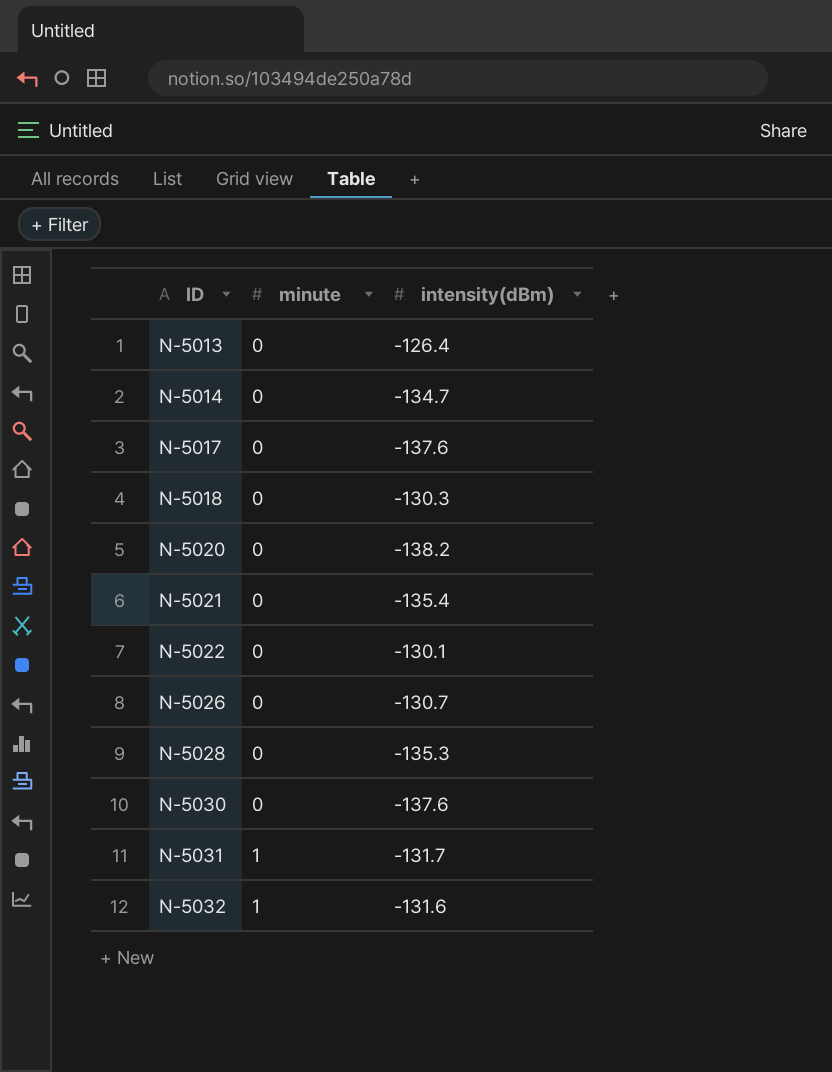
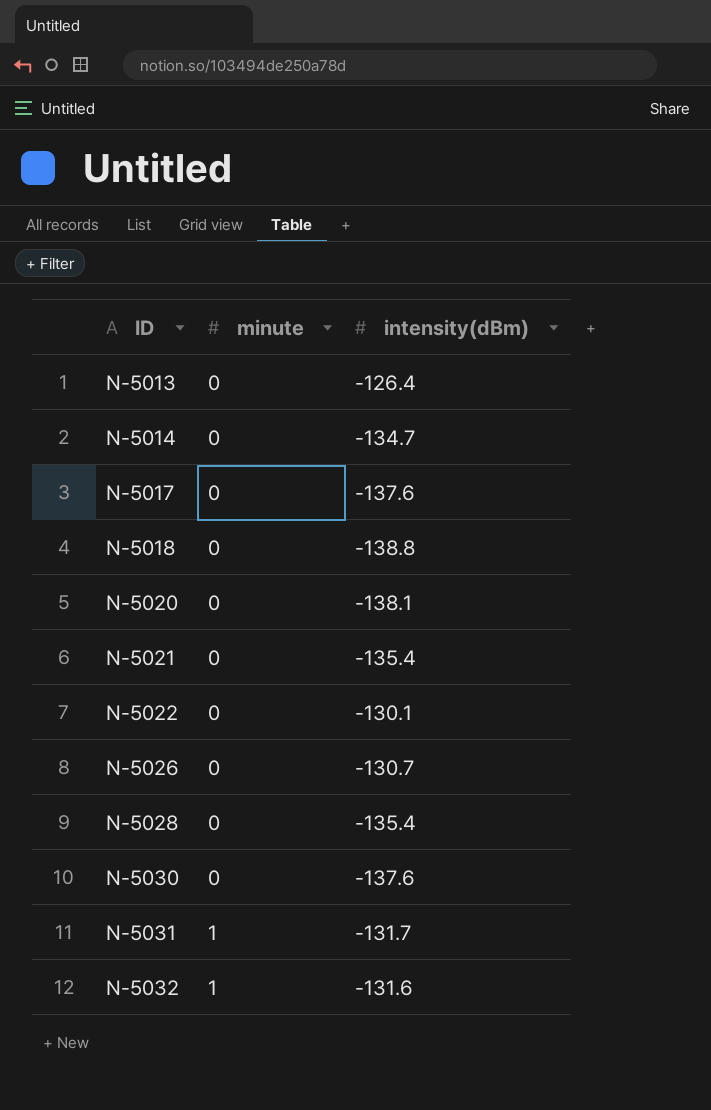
N-5018 | intensity(dBm): -130.3 -> -138.8
N-5020 | intensity(dBm): -138.2 -> -138.1
N-5028 | intensity(dBm): -135.3 -> -135.4

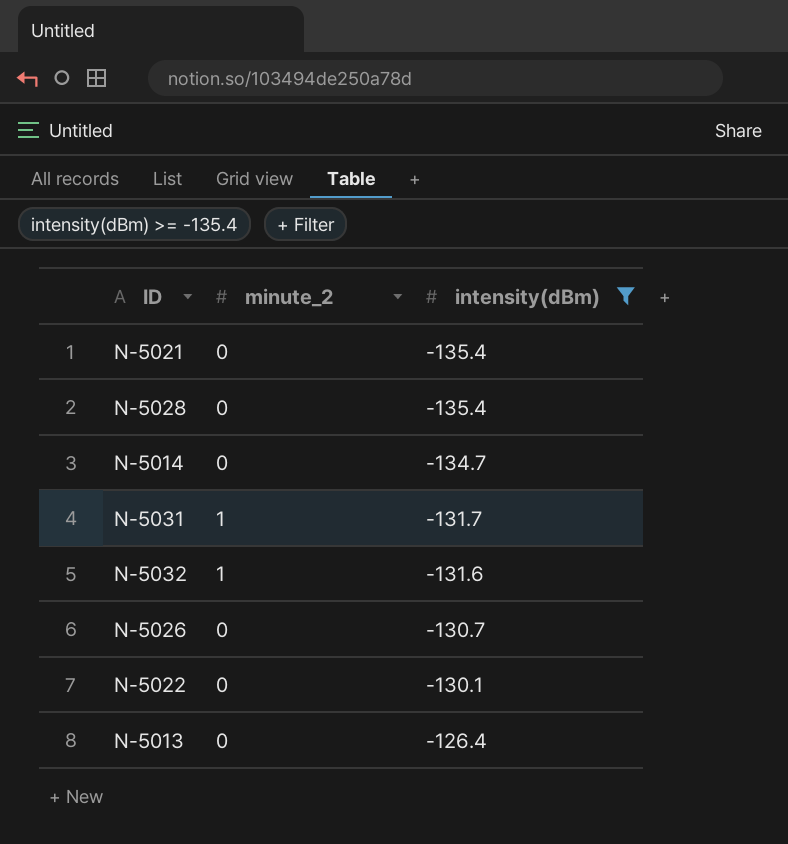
filter: none -> intensity(dBm) >= -135.4
row order: ID ascending -> intensity(dBm) ascending
column name: minute -> minute_2

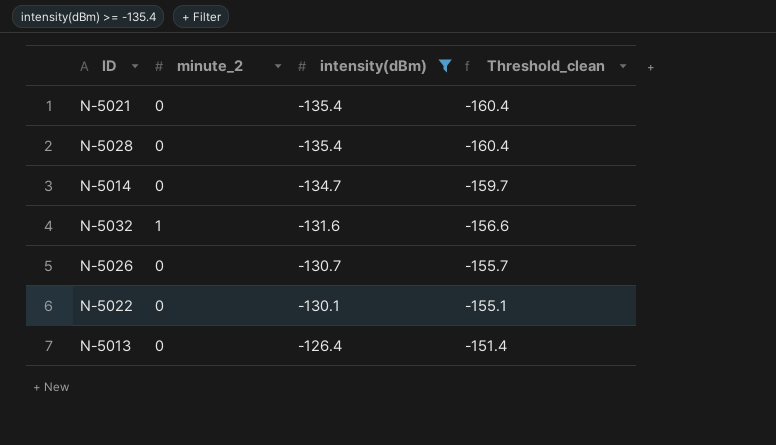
column Threshold_clean | formula: none -> [intensity(dBm)] - 25
row N-5031: 1 | -131.7 -> none

